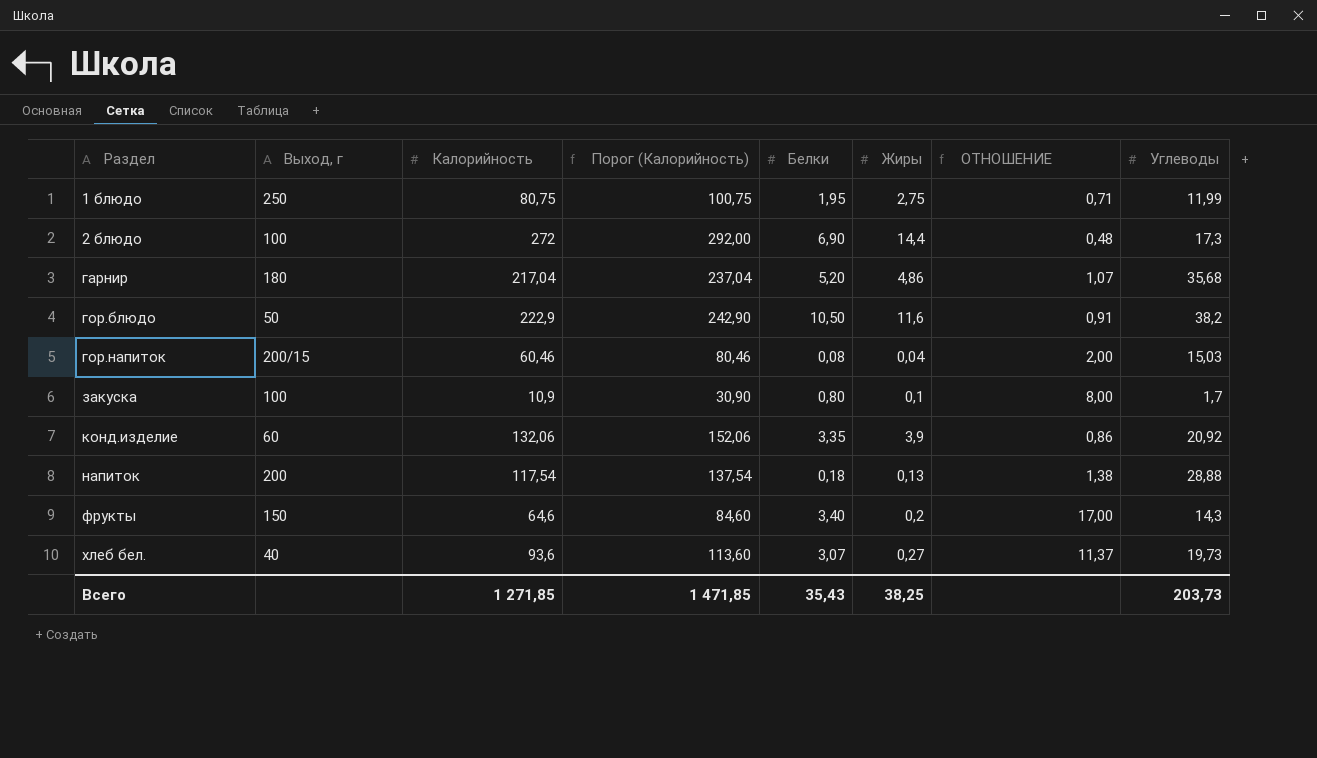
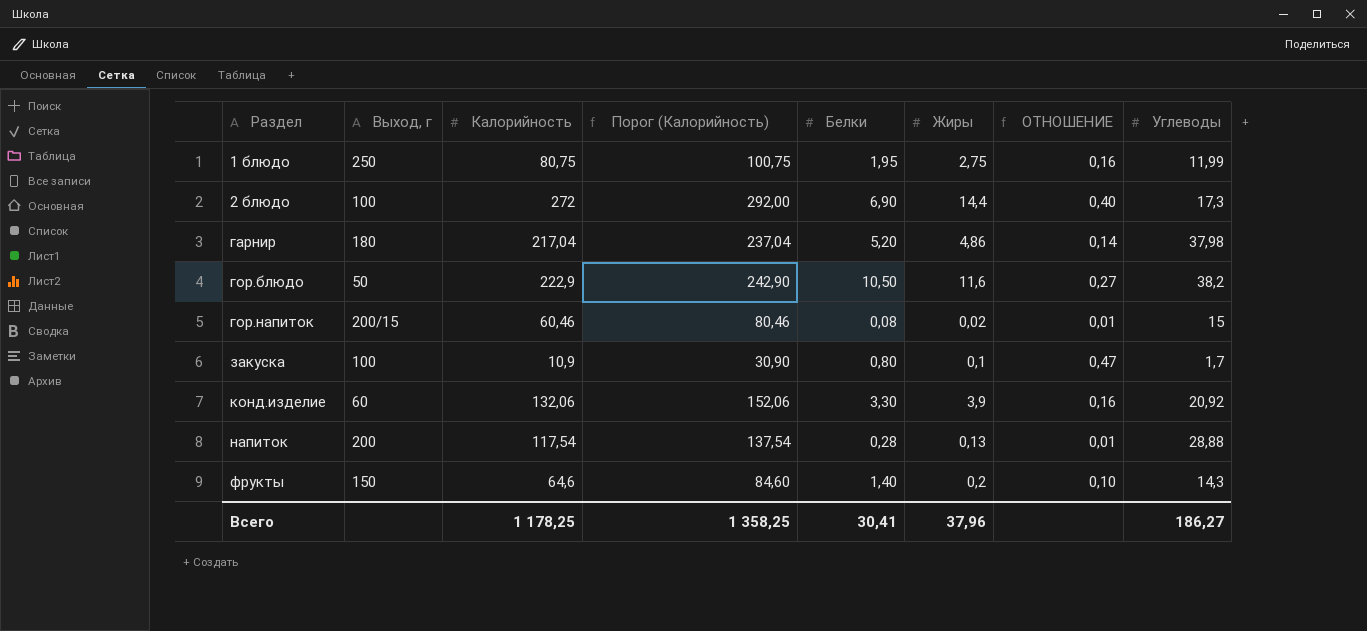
column ОТНОШЕНИЕ | formula: [Белки] / [Жиры] -> [Белки] / [Углеводы]
row хлеб бел.: 40 | 93,6 | 113,60 | 3,07 | 0,27 | 11,37 | 19,73 -> none
гарнир | Углеводы: 35,68 -> 37,98
гор.напиток | Жиры: 0,04 -> 0,02
гор.напиток | Углеводы: 15,03 -> 15
конд.изделие | Белки: 3,35 -> 3,30
напиток | Белки: 0,18 -> 0,28
фрукты | Белки: 3,40 -> 1,40
Всего | Калорийность: 1 271,85 -> 1 178,25
Всего | Порог (Калорийность): 1 471,85 -> 1 358,25
Всего | Белки: 35,43 -> 30,41
Всего | Жиры: 38,25 -> 37,96
Всего | Углеводы: 203,73 -> 186,27

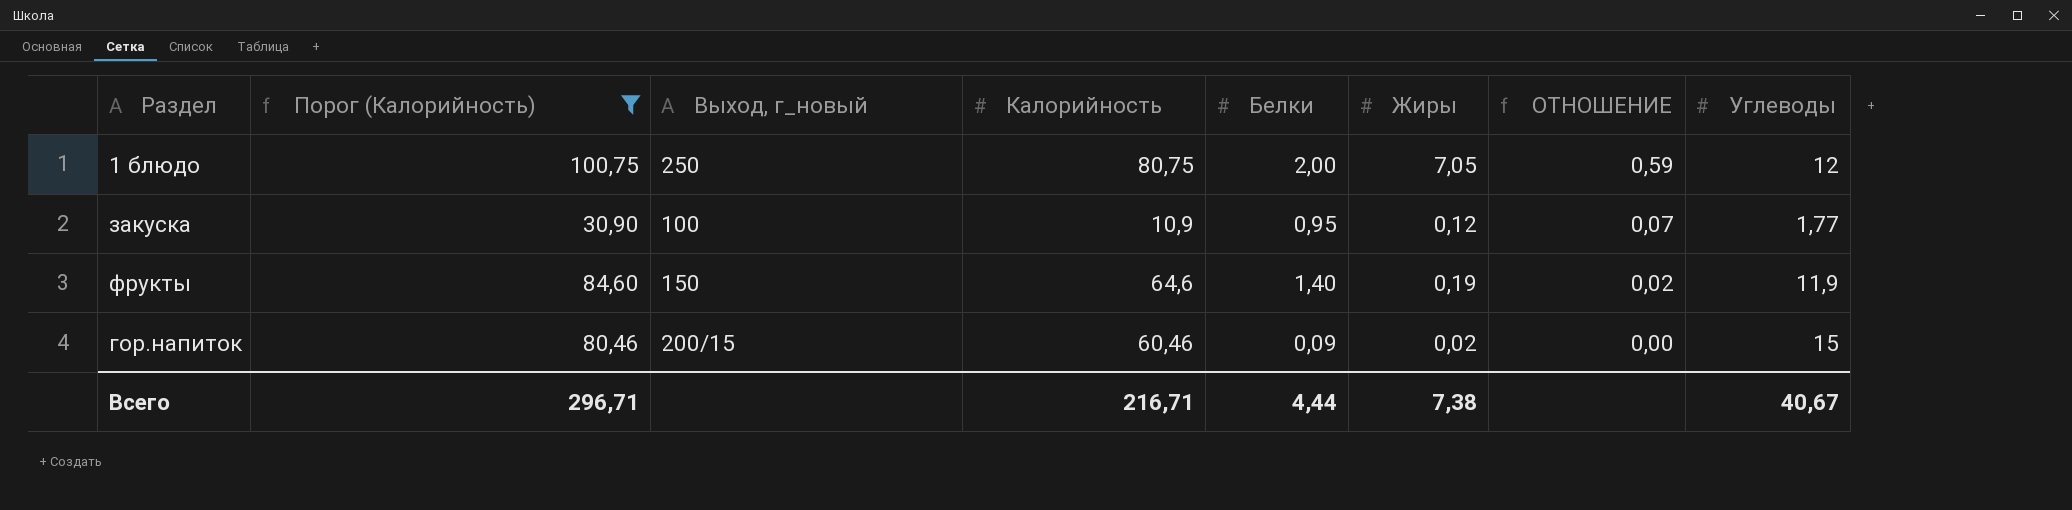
filter: none -> Порог (Калорийность) <= 100,75
row order: Раздел ascending -> ОТНОШЕНИЕ descending
column Порог (Калорийность) | position: 4 -> 2
column name: Выход, г -> Выход, г_новый
column ОТНОШЕНИЕ | formula: [Белки] / [Углеводы] -> [Жиры] / [Углеводы]
1 блюдо | Белки: 1,95 -> 2,00
1 блюдо | Жиры: 2,75 -> 7,05
1 блюдо | Углеводы: 11,99 -> 12
закуска | Белки: 0,80 -> 0,95
закуска | Жиры: 0,1 -> 0,12
закуска | Углеводы: 1,7 -> 1,77
фрукты | Жиры: 0,2 -> 0,19
фрукты | Углеводы: 14,3 -> 11,9
гор.напиток | Белки: 0,08 -> 0,09
Всего | Порог (Калорийность): 1 358,25 -> 296,71
Всего | Калорийность: 1 178,25 -> 216,71
Всего | Белки: 30,41 -> 4,44
Всего | Жиры: 37,96 -> 7,38
Всего | Углеводы: 186,27 -> 40,67

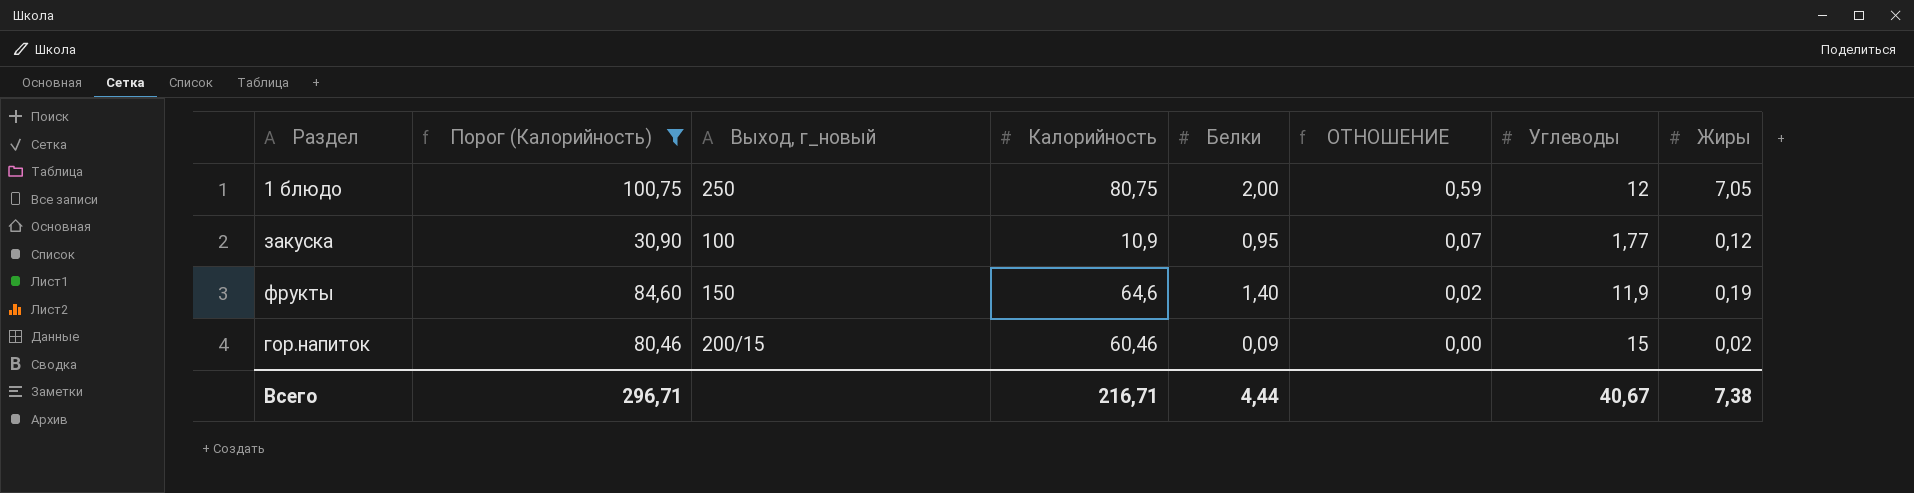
column Жиры | position: 6 -> 8

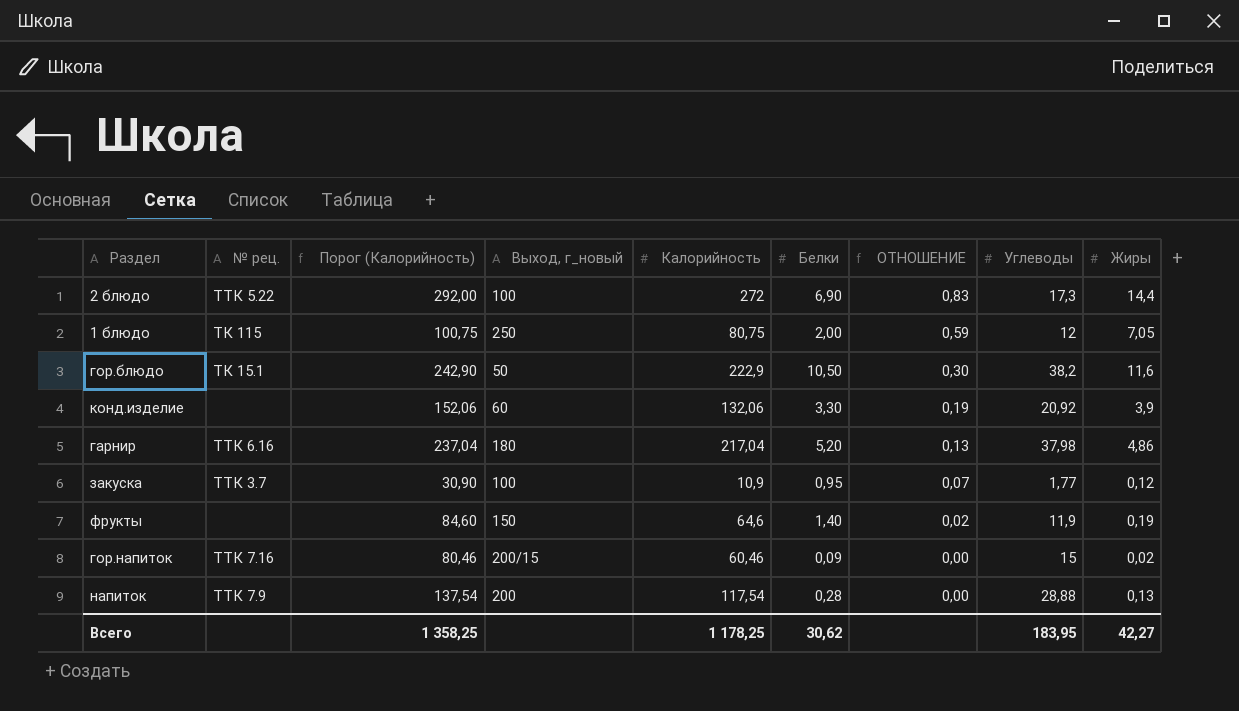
filter: Порог (Калорийность) <= 100,75 -> none
column № рец. | position: none -> 2
Всего | Порог (Калорийность): 296,71 -> 1 358,25
Всего | Калорийность: 216,71 -> 1 178,25
Всего | Белки: 4,44 -> 30,62
Всего | Углеводы: 40,67 -> 183,95
Всего | Жиры: 7,38 -> 42,27

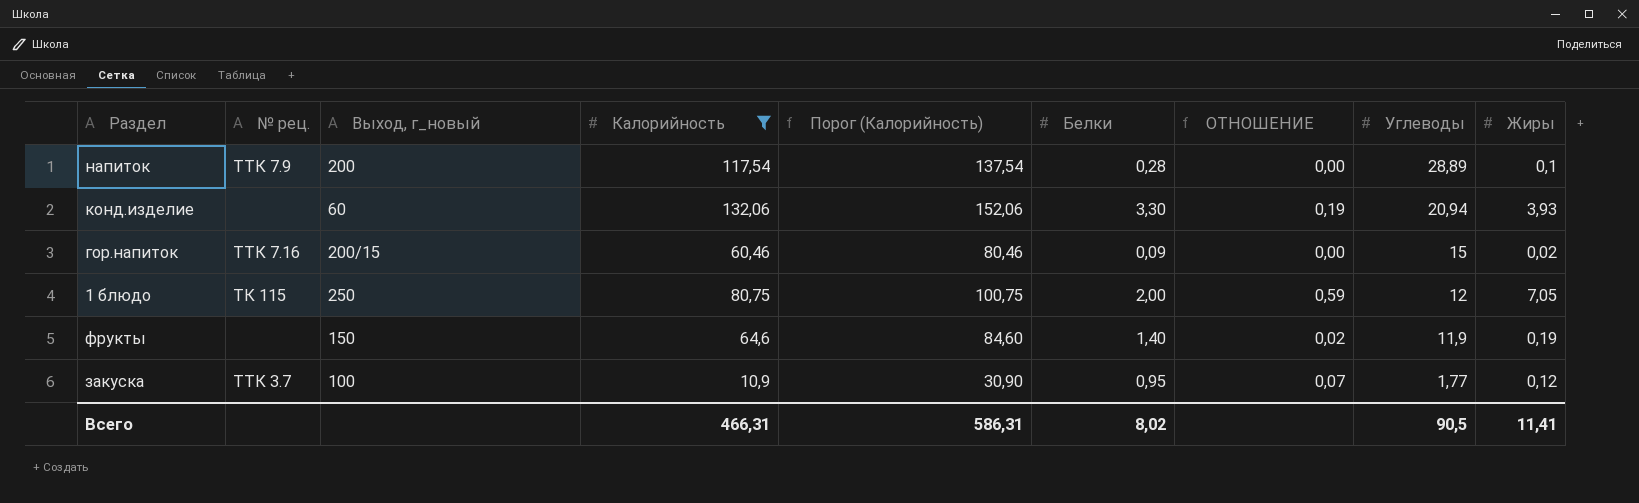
filter: none -> Калорийность <= 132,06
row order: ОТНОШЕНИЕ descending -> Углеводы descending
column Порог (Калорийность) | position: 3 -> 5
напиток | Углеводы: 28,88 -> 28,89
напиток | Жиры: 0,13 -> 0,1
конд.изделие | Углеводы: 20,92 -> 20,94
конд.изделие | Жиры: 3,9 -> 3,93
Всего | Калорийность: 1 178,25 -> 466,31
Всего | Порог (Калорийность): 1 358,25 -> 586,31
Всего | Белки: 30,62 -> 8,02
Всего | Углеводы: 183,95 -> 90,5
Всего | Жиры: 42,27 -> 11,41

